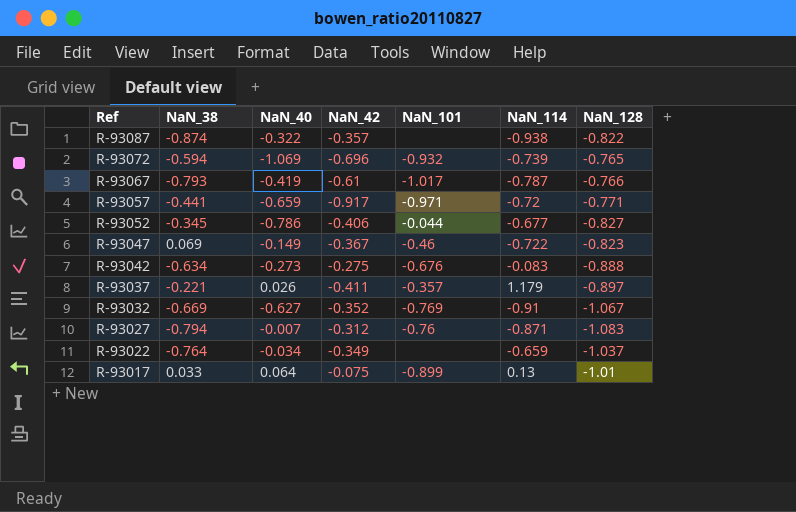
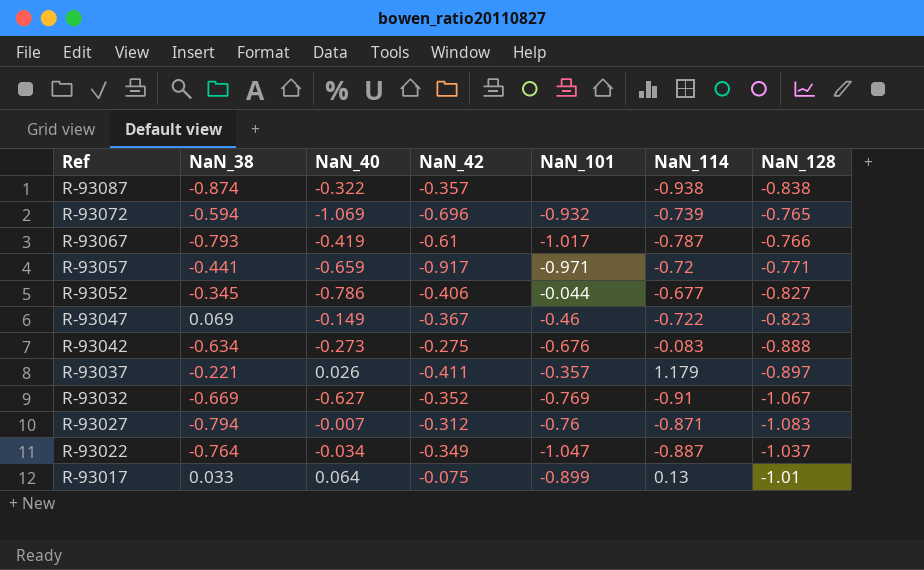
R-93087 | NaN_128: -0.822 -> -0.838
R-93022 | NaN_101: none -> -1.047
R-93022 | NaN_114: -0.659 -> -0.887

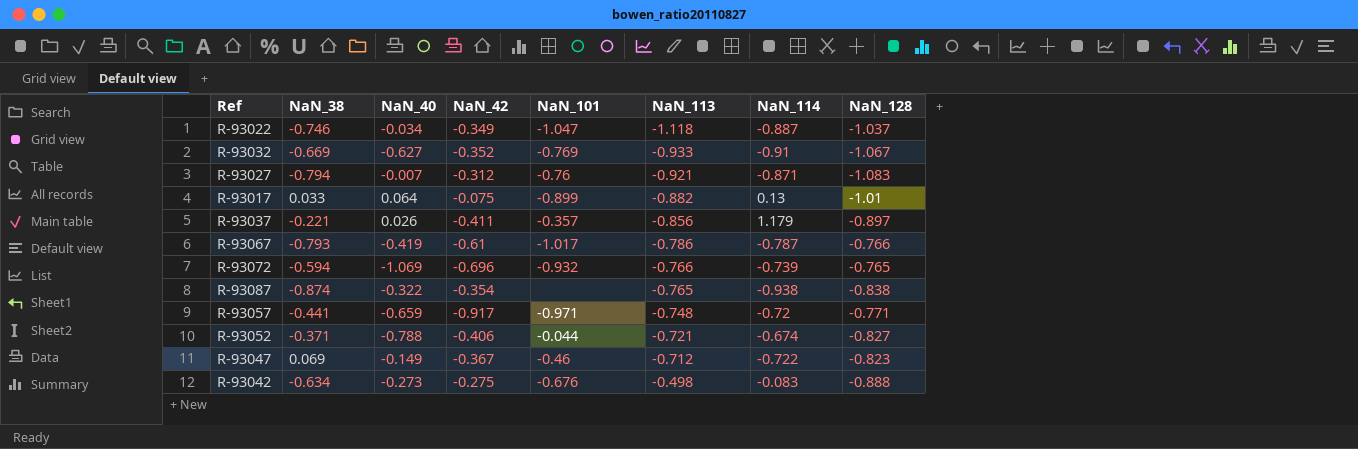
row order: Ref descending -> NaN_113 ascending
column NaN_113 | position: none -> 6
R-93022 | NaN_38: -0.764 -> -0.746
R-93087 | NaN_42: -0.357 -> -0.354
R-93052 | NaN_38: -0.345 -> -0.371
R-93052 | NaN_40: -0.786 -> -0.788
R-93052 | NaN_114: -0.677 -> -0.674

